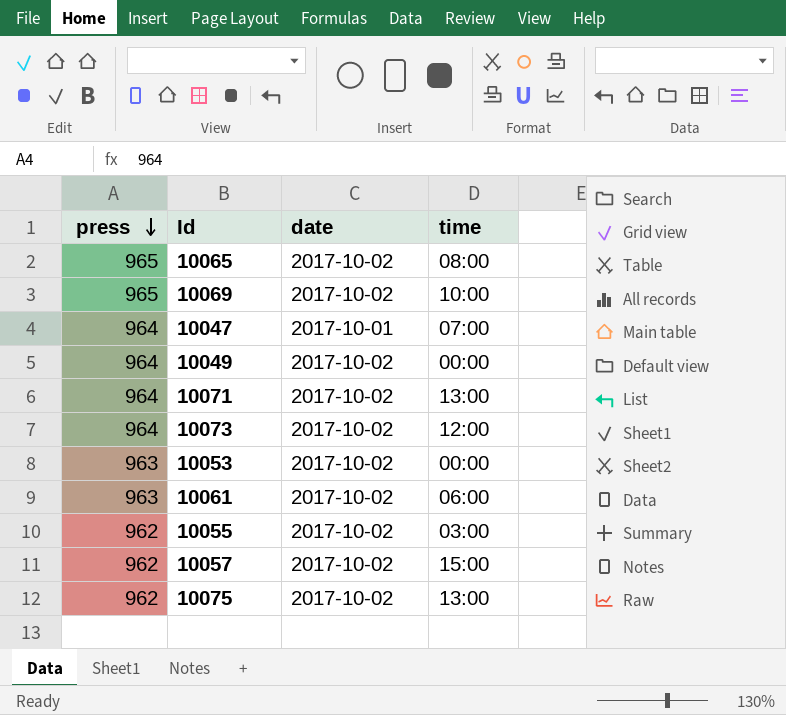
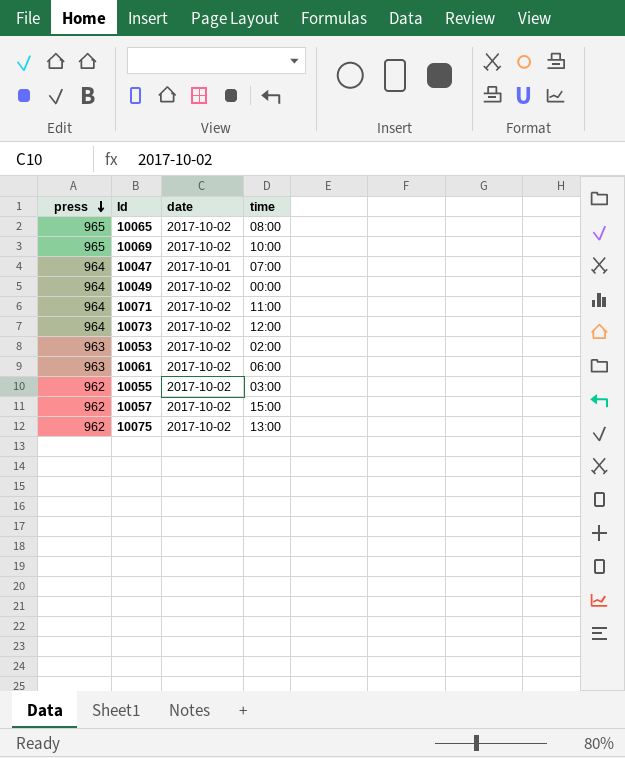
10071 | time: 13:00 -> 11:00
10053 | time: 00:00 -> 02:00

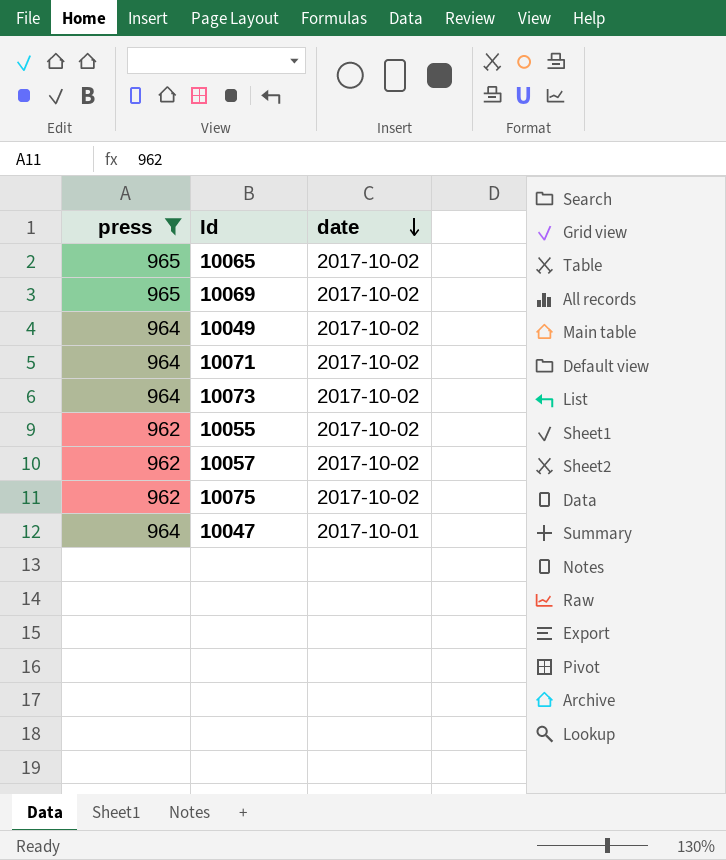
filter: none -> press != 963
row order: press descending -> date descending
column time | position: 4 -> none

